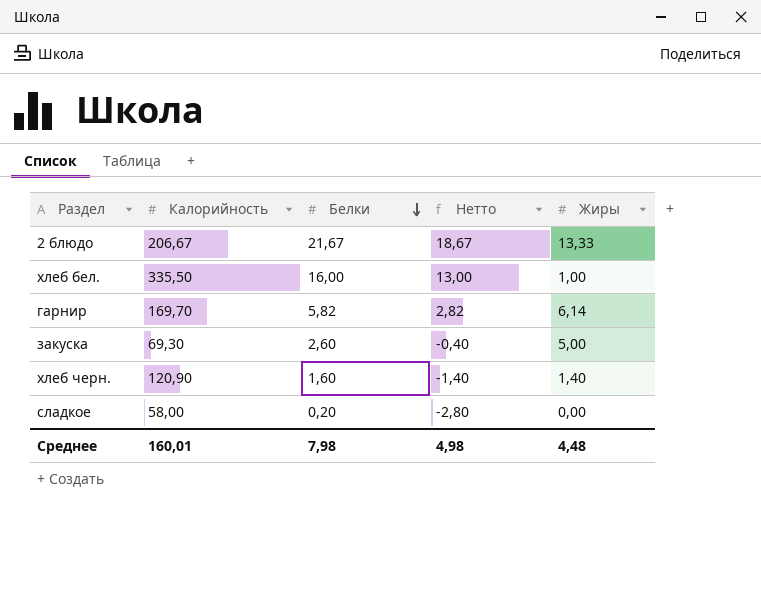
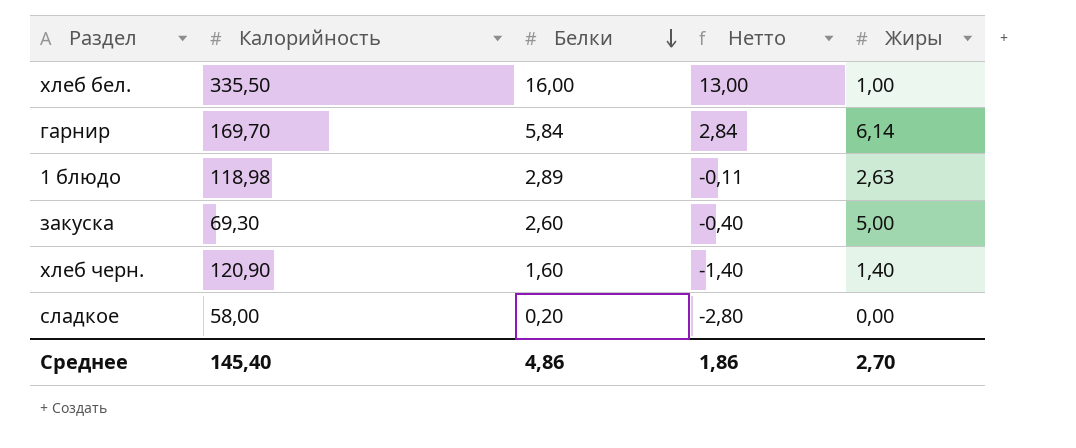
row 2 блюдо: 206,67 | 21,67 | 18,67 | 13,33 -> none
гарнир | Белки: 5,82 -> 5,84
гарнир | Нетто: 2,82 -> 2,84
row 1 блюдо: none -> 118,98 | 2,89 | -0,11 | 2,63
Среднее | Калорийность: 160,01 -> 145,40
Среднее | Белки: 7,98 -> 4,86
Среднее | Нетто: 4,98 -> 1,86
Среднее | Жиры: 4,48 -> 2,70

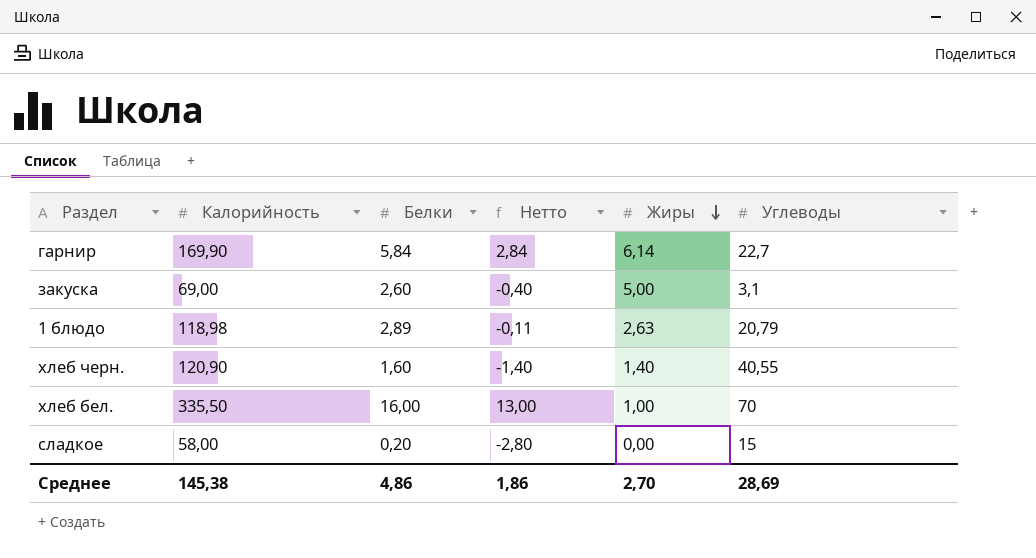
row order: Белки descending -> Жиры descending
column Углеводы | position: none -> 6
гарнир | Калорийность: 169,70 -> 169,90
закуска | Калорийность: 69,30 -> 69,00
Среднее | Калорийность: 145,40 -> 145,38

